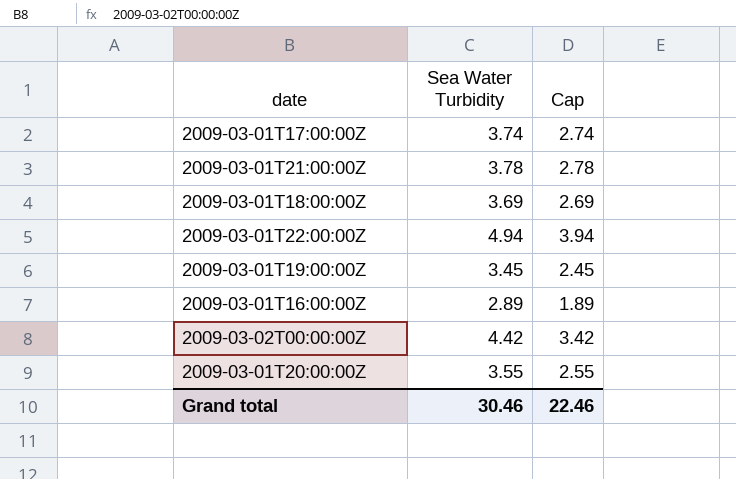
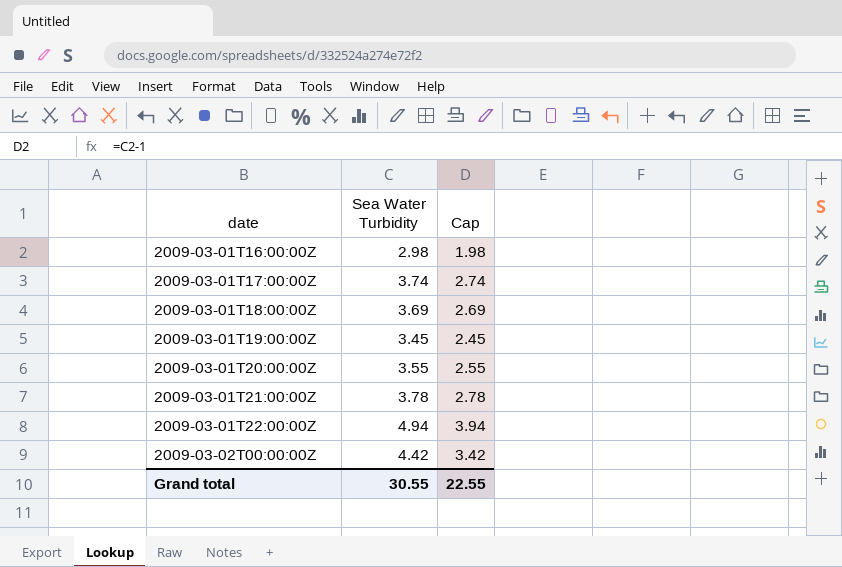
row order: none -> date ascending
2009-03-01T16:00:00Z | Sea Water Turbidity: 2.89 -> 2.98
2009-03-01T16:00:00Z | Cap: 1.89 -> 1.98
Grand total | Sea Water Turbidity: 30.46 -> 30.55
Grand total | Cap: 22.46 -> 22.55

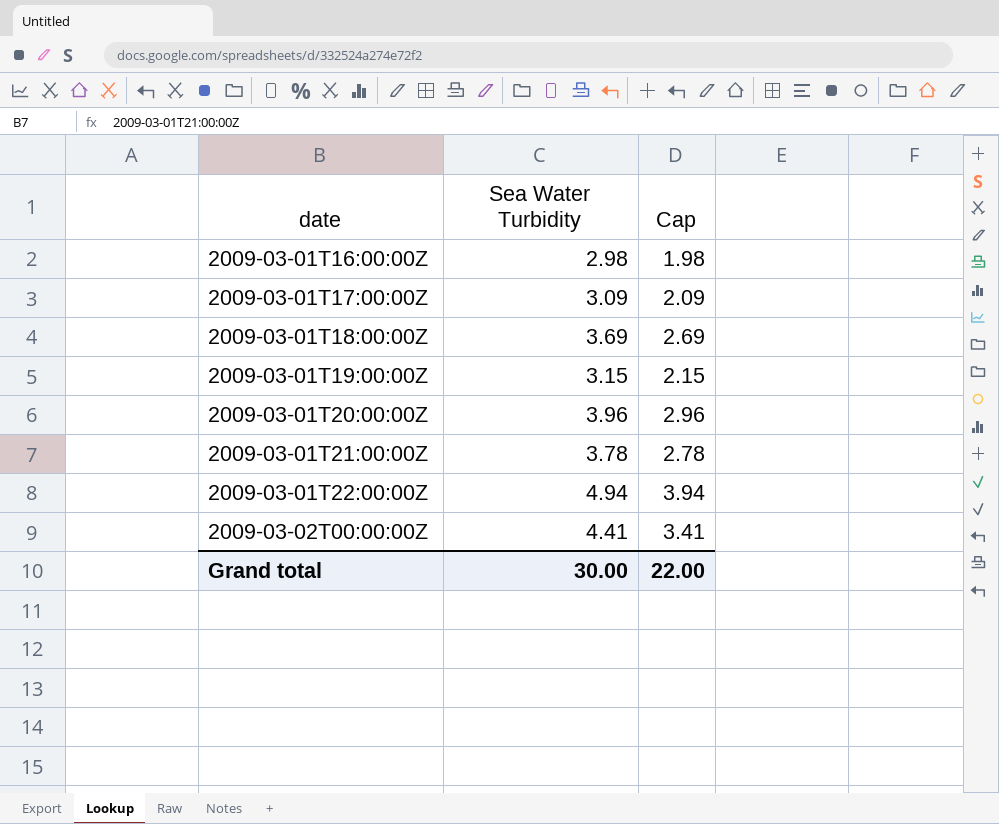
2009-03-01T17:00:00Z | Sea Water Turbidity: 3.74 -> 3.09
2009-03-01T17:00:00Z | Cap: 2.74 -> 2.09
2009-03-01T19:00:00Z | Sea Water Turbidity: 3.45 -> 3.15
2009-03-01T19:00:00Z | Cap: 2.45 -> 2.15
2009-03-01T20:00:00Z | Sea Water Turbidity: 3.55 -> 3.96
2009-03-01T20:00:00Z | Cap: 2.55 -> 2.96
2009-03-02T00:00:00Z | Sea Water Turbidity: 4.42 -> 4.41
2009-03-02T00:00:00Z | Cap: 3.42 -> 3.41
Grand total | Sea Water Turbidity: 30.55 -> 30.00
Grand total | Cap: 22.55 -> 22.00

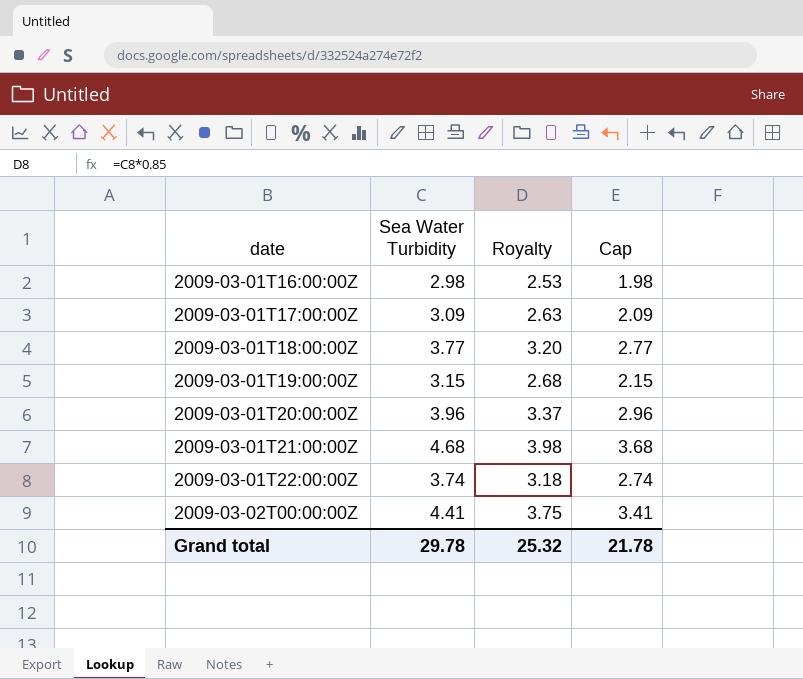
column Royalty | formula: none -> [Sea Water Turbidity] * 0.85
2009-03-01T18:00:00Z | Sea Water Turbidity: 3.69 -> 3.77
2009-03-01T18:00:00Z | Cap: 2.69 -> 2.77
2009-03-01T21:00:00Z | Sea Water Turbidity: 3.78 -> 4.68
2009-03-01T21:00:00Z | Cap: 2.78 -> 3.68
2009-03-01T22:00:00Z | Sea Water Turbidity: 4.94 -> 3.74
2009-03-01T22:00:00Z | Cap: 3.94 -> 2.74
Grand total | Sea Water Turbidity: 30.00 -> 29.78
Grand total | Cap: 22.00 -> 21.78

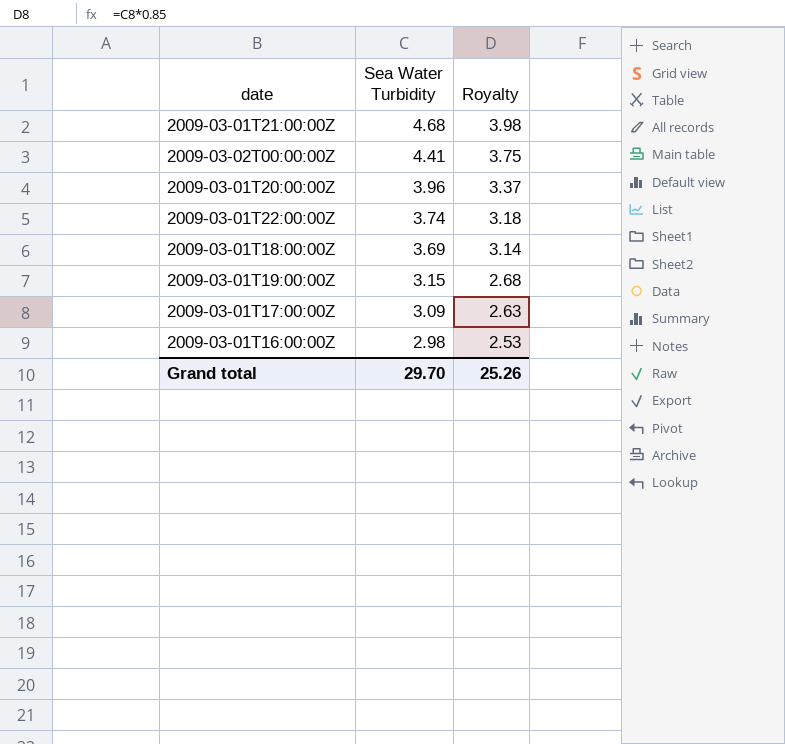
row order: date ascending -> Sea Water Turbidity descending
column Cap | formula: [Sea Water Turbidity] - 1 -> none
2009-03-01T18:00:00Z | Sea Water Turbidity: 3.77 -> 3.69
2009-03-01T18:00:00Z | Royalty: 3.20 -> 3.14
Grand total | Sea Water Turbidity: 29.78 -> 29.70
Grand total | Royalty: 25.32 -> 25.26

